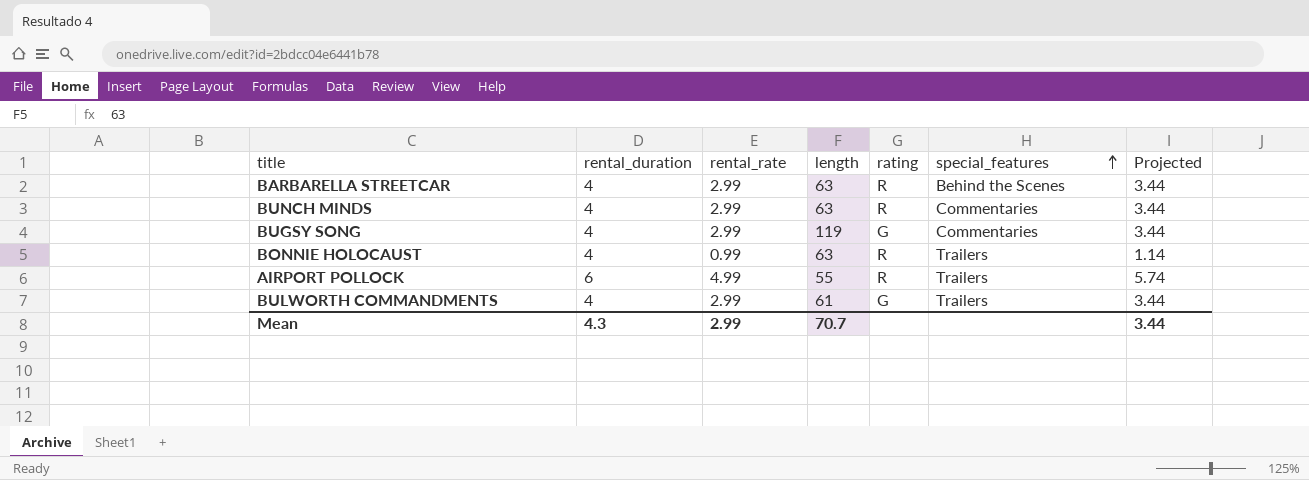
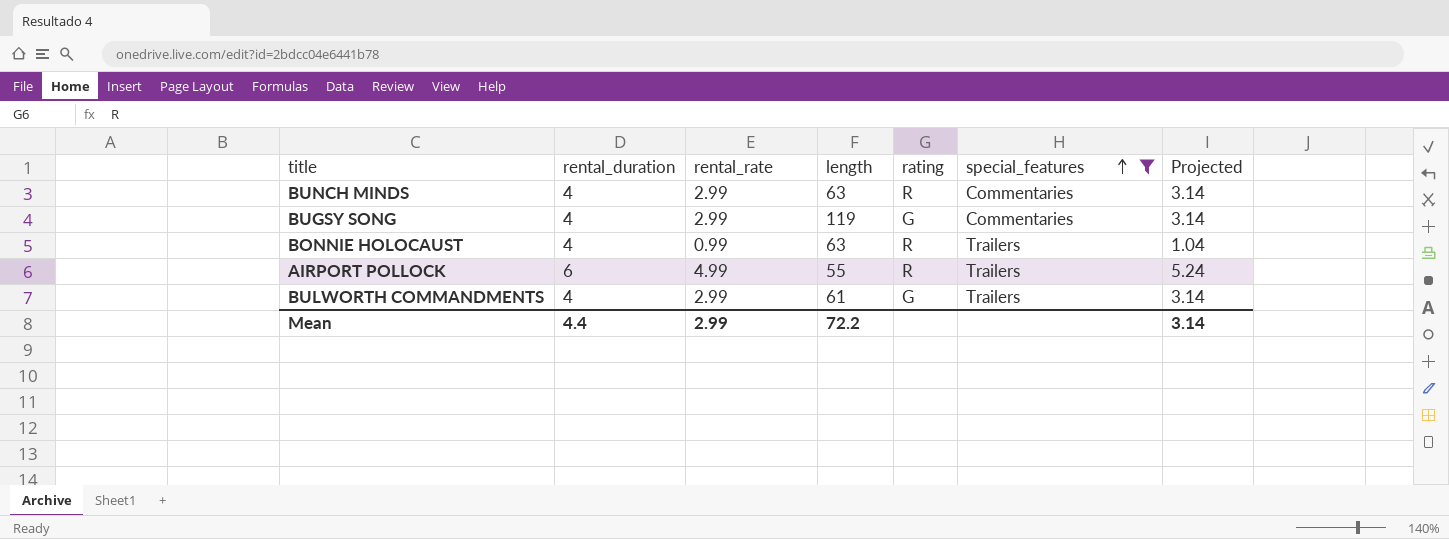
filter: none -> special_features != Behind the Scenes
column Projected | formula: [rental_rate] * 1.15 -> [rental_rate] * 1.05
Mean | rental_duration: 4.3 -> 4.4
Mean | length: 70.7 -> 72.2
Mean | Projected: 3.44 -> 3.14

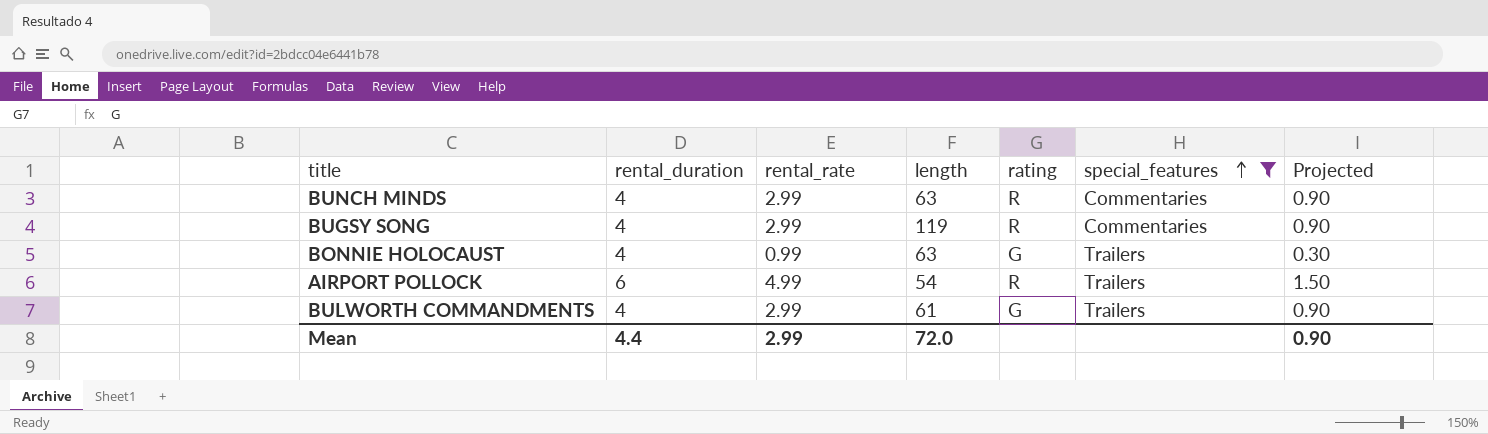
column Projected | formula: [rental_rate] * 1.05 -> [rental_rate] * 0.3
BUGSY SONG | rating: G -> R
BONNIE HOLOCAUST | rating: R -> G
AIRPORT POLLOCK | length: 55 -> 54
Mean | length: 72.2 -> 72.0
Mean | Projected: 3.14 -> 0.90

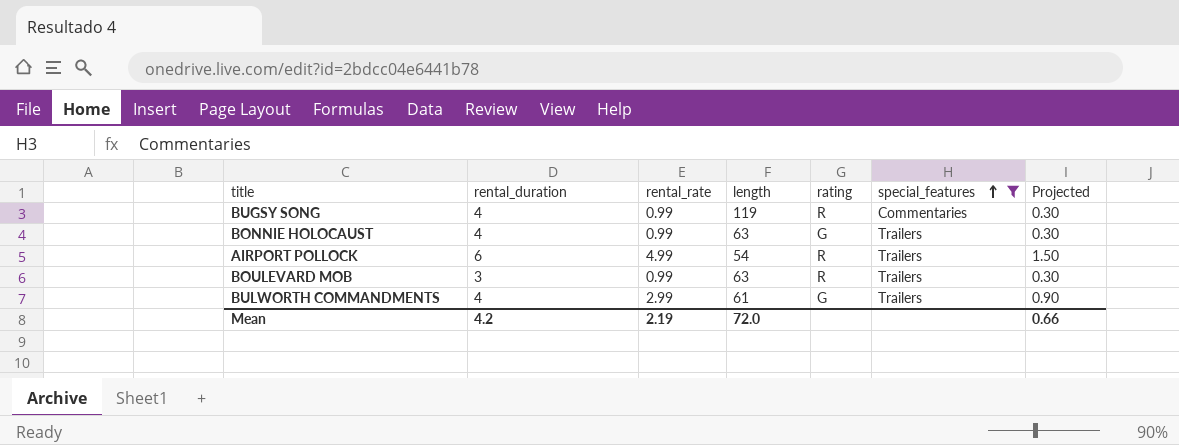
row BUNCH MINDS: 4 | 2.99 | 63 | R | Commentaries | 0.90 -> none
BUGSY SONG | rental_rate: 2.99 -> 0.99
BUGSY SONG | Projected: 0.90 -> 0.30
row BOULEVARD MOB: none -> 3 | 0.99 | 63 | R | Trailers | 0.30
Mean | rental_duration: 4.4 -> 4.2
Mean | rental_rate: 2.99 -> 2.19
Mean | Projected: 0.90 -> 0.66

